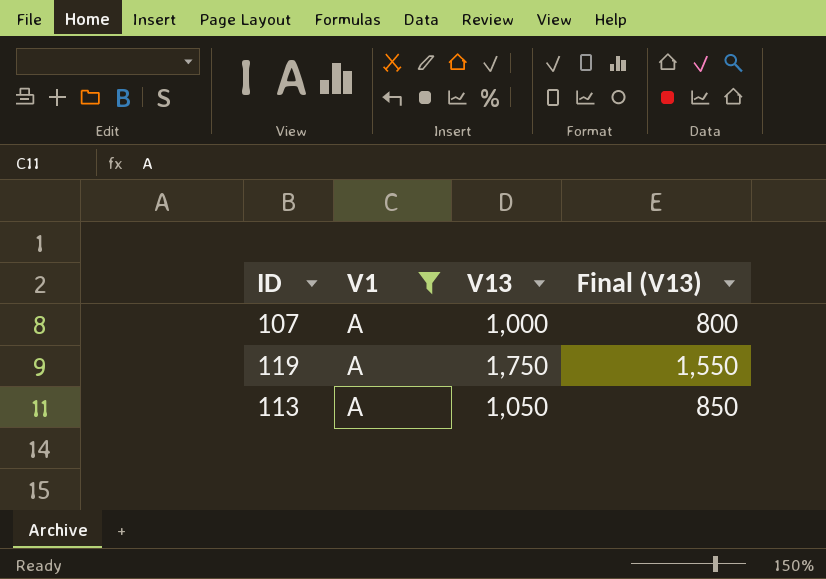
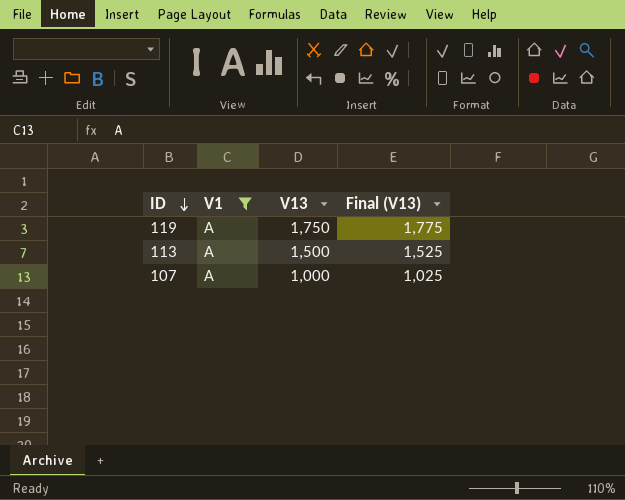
row order: none -> ID descending
column Final (V13) | formula: [V13] - 200 -> [V13] + 25
113 | V13: 1,050 -> 1,500

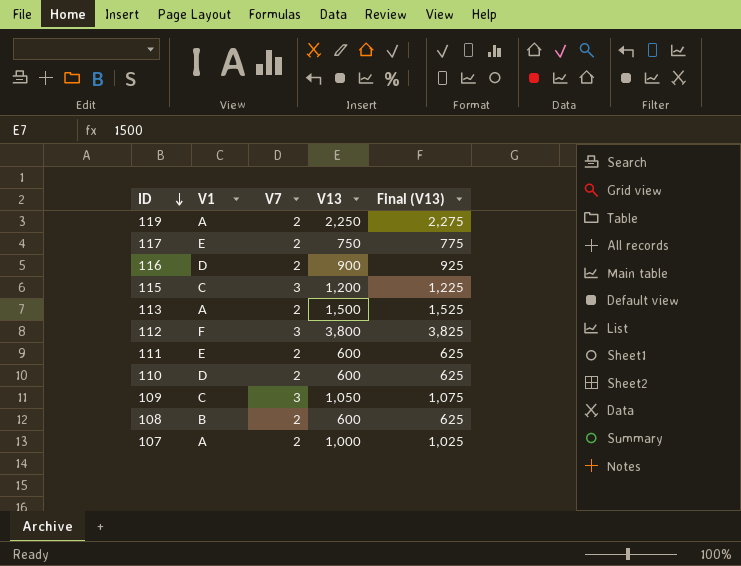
filter: V1 = A -> none
column V7 | position: none -> 3
119 | V13: 1,750 -> 2,250
119 | Final (V13): 1,775 -> 2,275

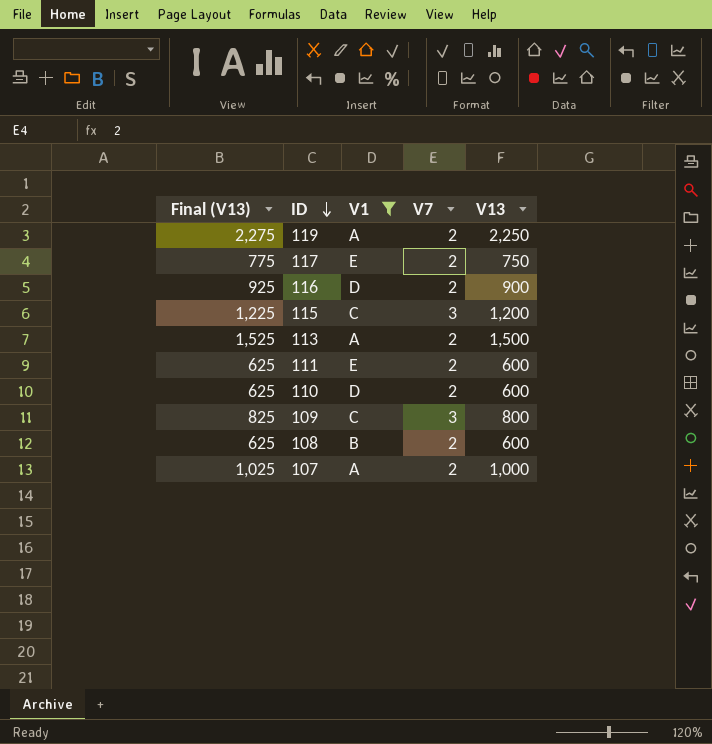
filter: none -> V1 != F
column Final (V13) | position: 5 -> 1
109 | Final (V13): 1,075 -> 825
109 | V13: 1,050 -> 800

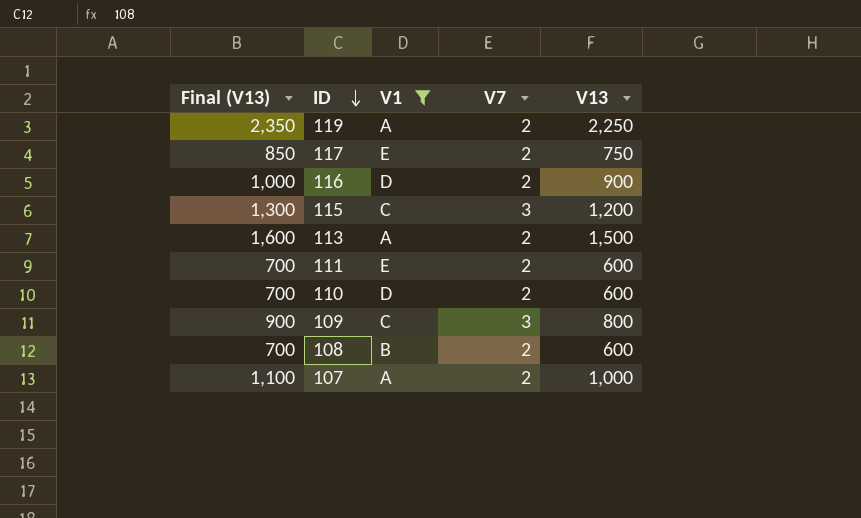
column Final (V13) | formula: [V13] + 25 -> [V13] + 100

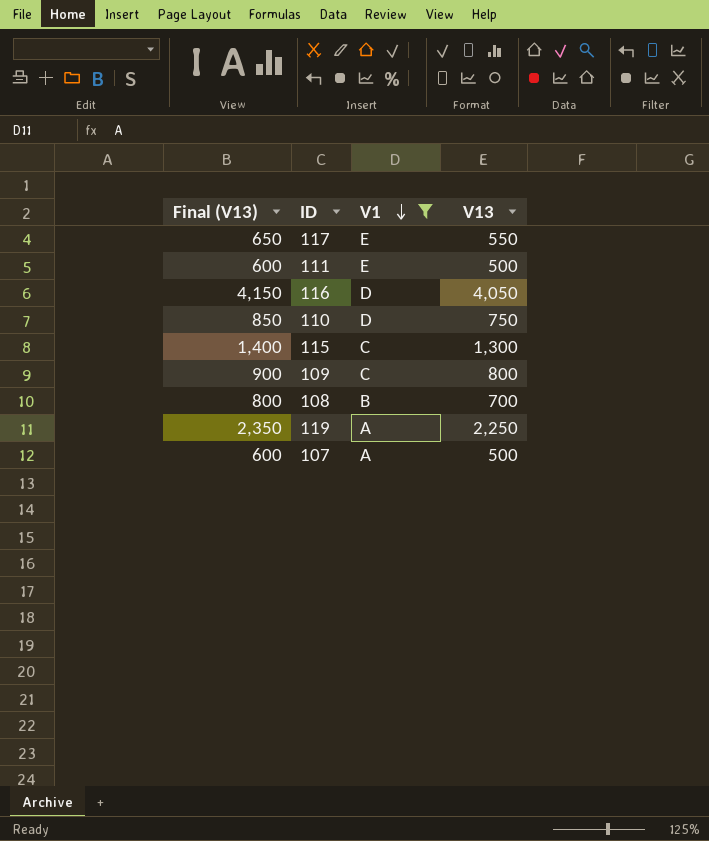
row order: ID descending -> V1 descending
column V7 | position: 4 -> none
row 113: 1,600 | A | 2 | 1,500 -> none
117 | Final (V13): 850 -> 650
117 | V13: 750 -> 550
111 | Final (V13): 700 -> 600
111 | V13: 600 -> 500
116 | Final (V13): 1,000 -> 4,150
116 | V13: 900 -> 4,050
110 | Final (V13): 700 -> 850
110 | V13: 600 -> 750
115 | Final (V13): 1,300 -> 1,400
115 | V13: 1,200 -> 1,300
108 | Final (V13): 700 -> 800
108 | V13: 600 -> 700
107 | Final (V13): 1,100 -> 600
107 | V13: 1,000 -> 500

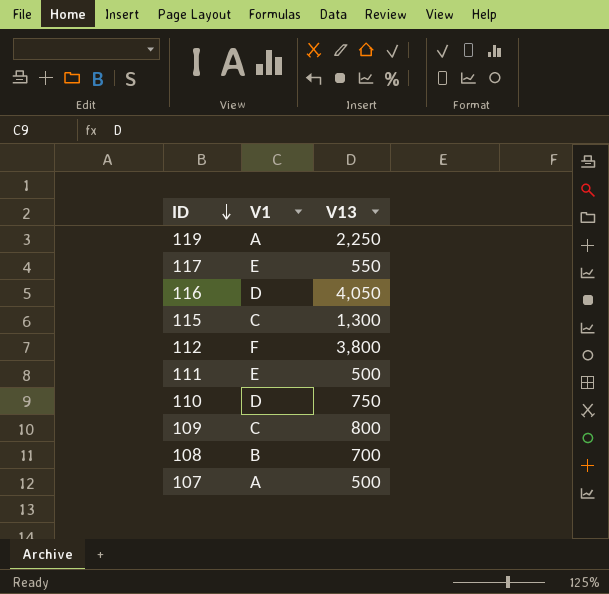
filter: V1 != F -> none
row order: V1 descending -> ID descending
column Final (V13) | formula: [V13] + 100 -> none

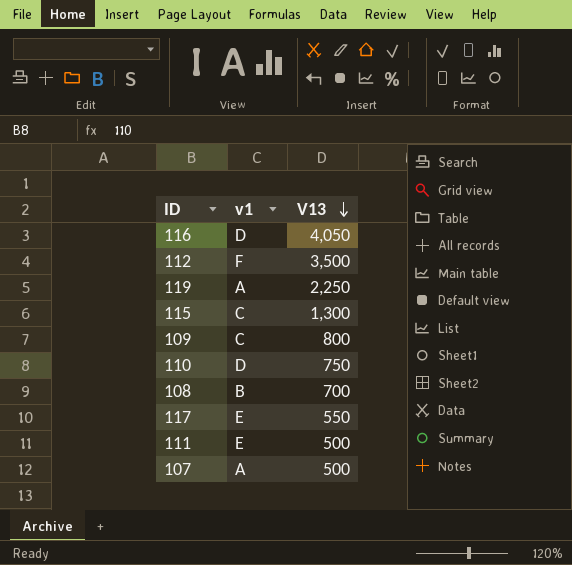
row order: ID descending -> V13 descending
column name: V1 -> v1
112 | V13: 3,800 -> 3,500

